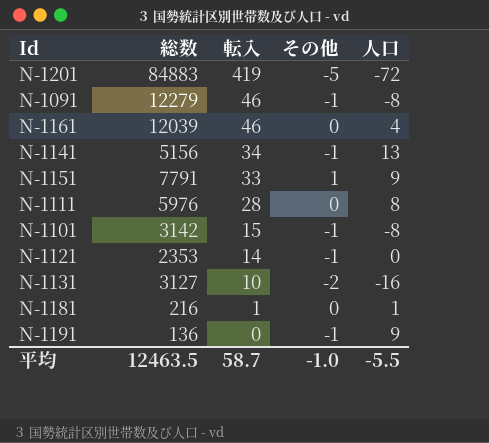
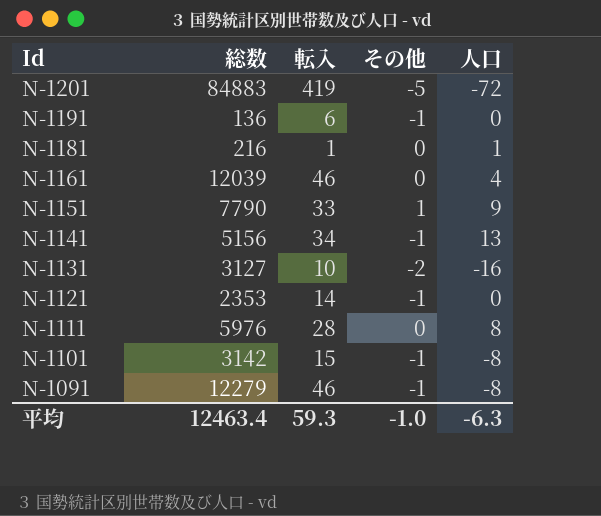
row order: 転入 descending -> Id descending
N-1191 | 転入: 0 -> 6
N-1191 | 人口: 9 -> 0
N-1151 | 総数: 7791 -> 7790
平均 | 総数: 12463.5 -> 12463.4
平均 | 転入: 58.7 -> 59.3
平均 | 人口: -5.5 -> -6.3

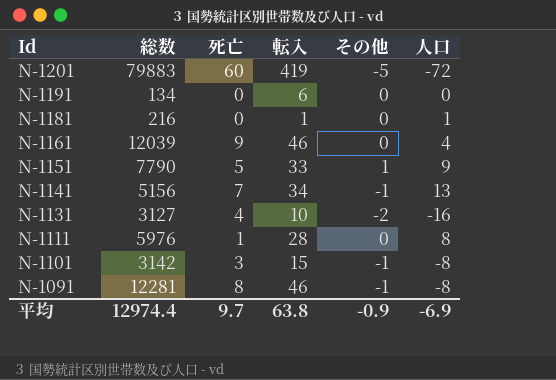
column 死亡 | position: none -> 3
row N-1121: 2353 | 14 | -1 | 0 -> none
N-1201 | 総数: 84883 -> 79883
N-1191 | 総数: 136 -> 134
N-1191 | その他: -1 -> 0
N-1091 | 総数: 12279 -> 12281
平均 | 総数: 12463.4 -> 12974.4
平均 | 転入: 59.3 -> 63.8
平均 | その他: -1.0 -> -0.9
平均 | 人口: -6.3 -> -6.9

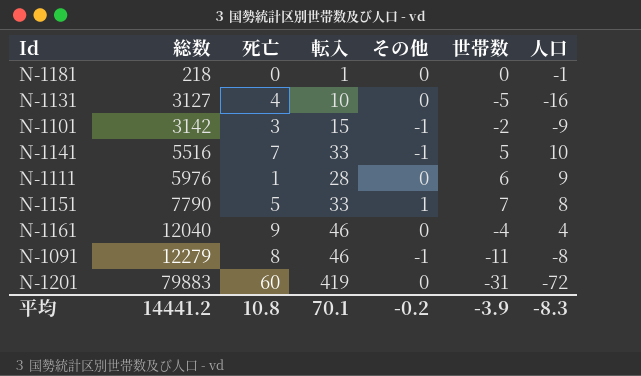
row order: Id descending -> 総数 ascending
column 世帯数 | position: none -> 6
row N-1191: 134 | 0 | 6 | 0 | 0 -> none
N-1181 | 総数: 216 -> 218
N-1181 | 人口: 1 -> -1
N-1131 | その他: -2 -> 0
N-1101 | 人口: -8 -> -9
N-1141 | 総数: 5156 -> 5516
N-1141 | 転入: 34 -> 33
N-1141 | 人口: 13 -> 10
N-1111 | 人口: 8 -> 9
N-1151 | 人口: 9 -> 8
N-1161 | 総数: 12039 -> 12040
N-1091 | 総数: 12281 -> 12279
N-1201 | その他: -5 -> 0
平均 | 総数: 12974.4 -> 14441.2
平均 | 死亡: 9.7 -> 10.8
平均 | 転入: 63.8 -> 70.1
平均 | その他: -0.9 -> -0.2
平均 | 人口: -6.9 -> -8.3

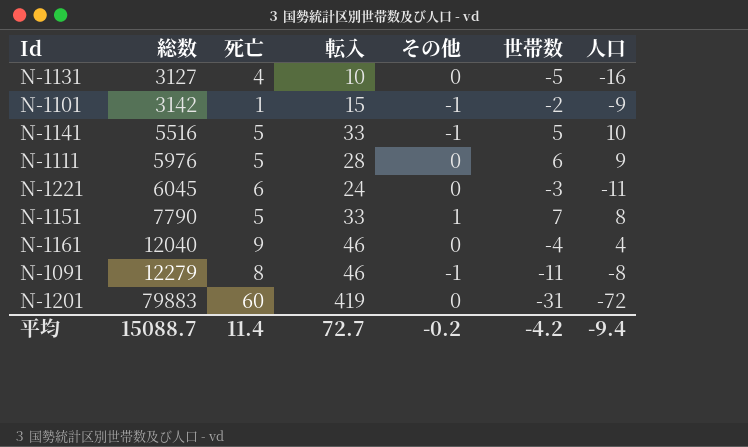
row N-1181: 218 | 0 | 1 | 0 | 0 | -1 -> none
N-1101 | 死亡: 3 -> 1
N-1141 | 死亡: 7 -> 5
N-1111 | 死亡: 1 -> 5
row N-1221: none -> 6045 | 6 | 24 | 0 | -3 | -11
平均 | 総数: 14441.2 -> 15088.7
平均 | 死亡: 10.8 -> 11.4
平均 | 転入: 70.1 -> 72.7
平均 | 世帯数: -3.9 -> -4.2
平均 | 人口: -8.3 -> -9.4

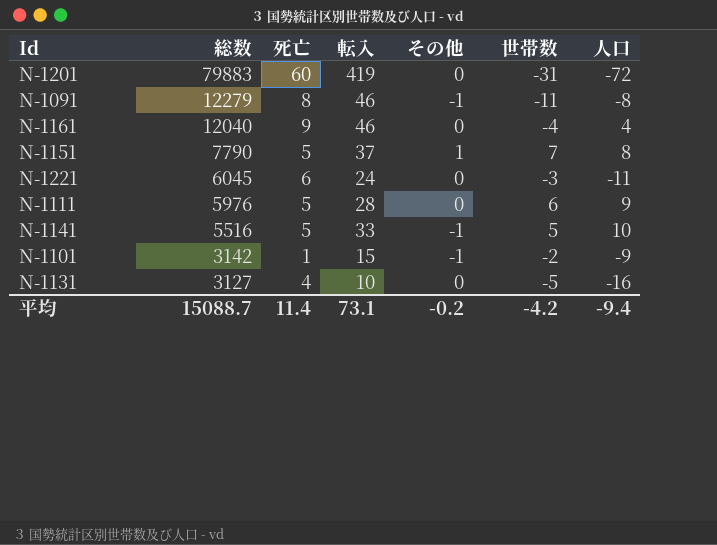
row order: 総数 ascending -> 総数 descending
N-1151 | 転入: 33 -> 37
平均 | 転入: 72.7 -> 73.1

